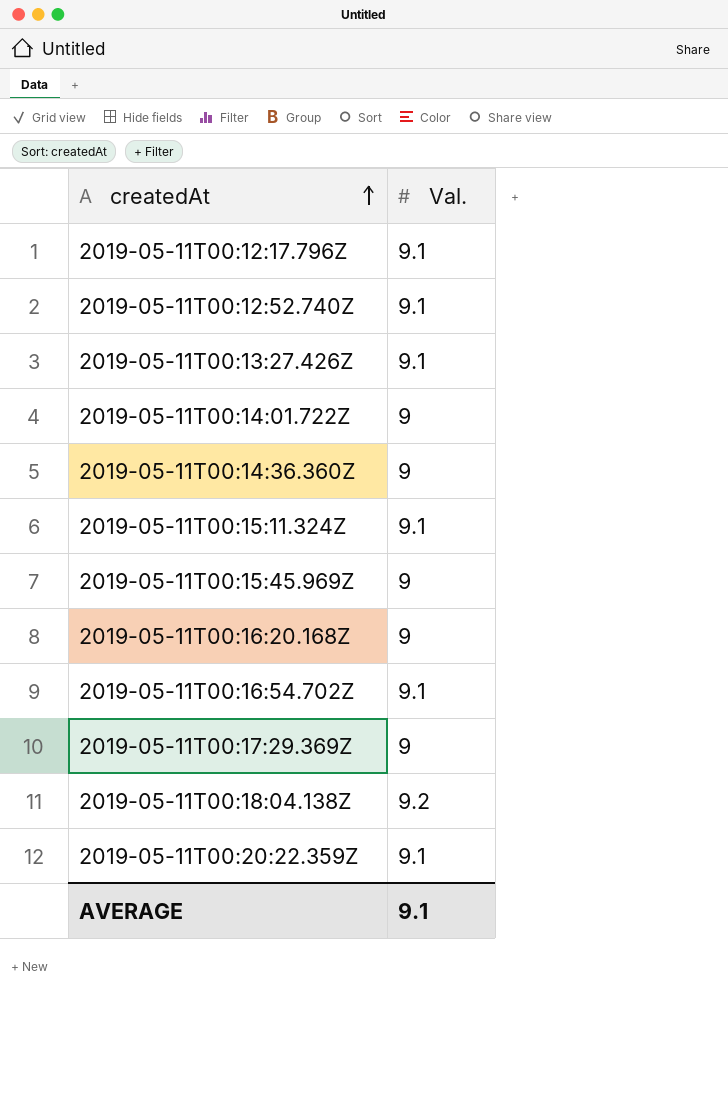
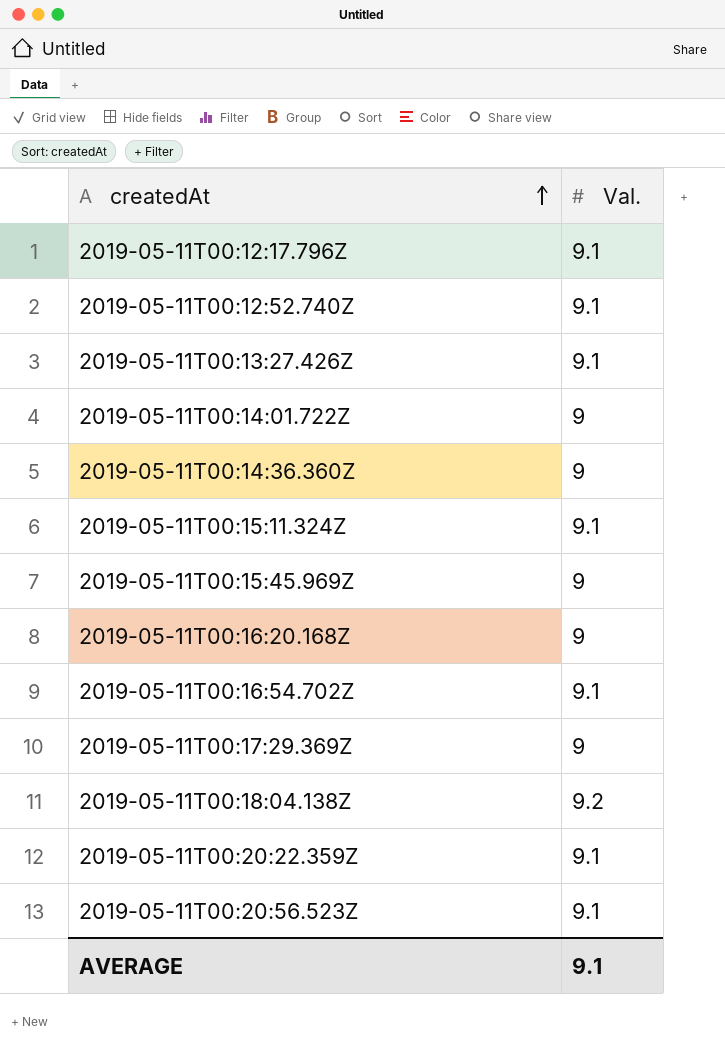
row 2019-05-11T00:20:56.523Z: none -> 9.1

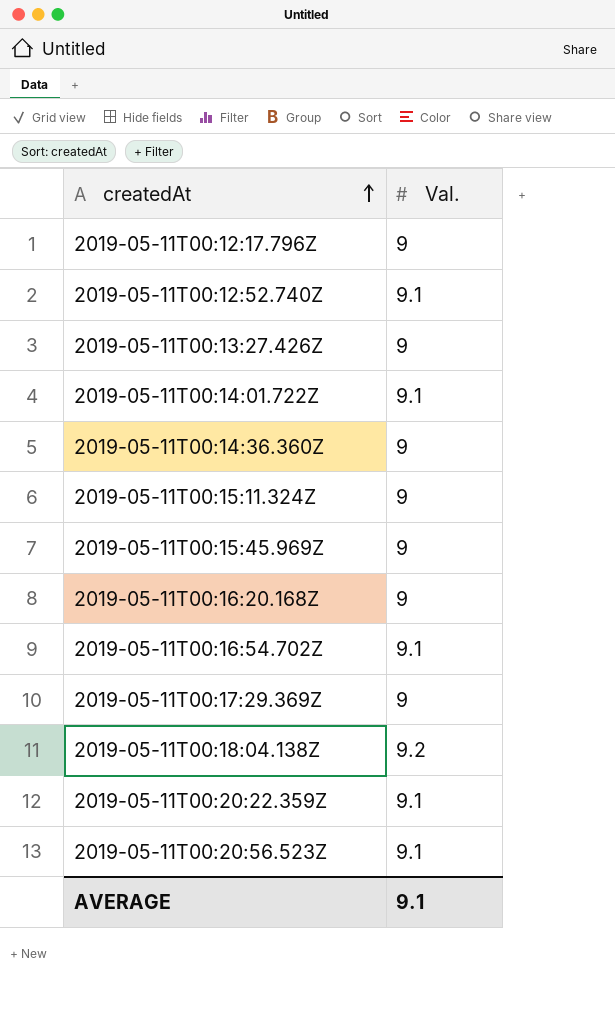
2019-05-11T00:12:17.796Z | Val.: 9.1 -> 9
2019-05-11T00:13:27.426Z | Val.: 9.1 -> 9
2019-05-11T00:14:01.722Z | Val.: 9 -> 9.1
2019-05-11T00:15:11.324Z | Val.: 9.1 -> 9

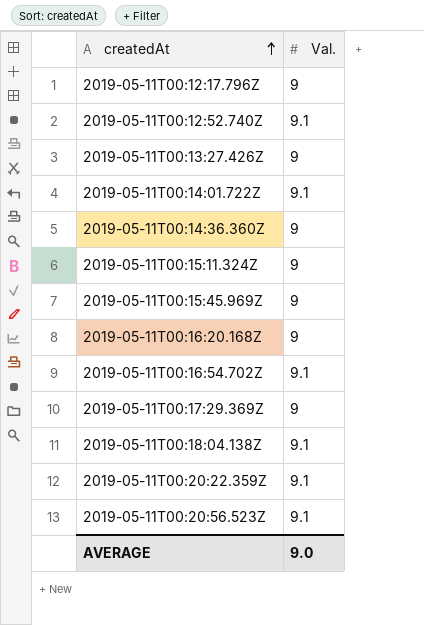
2019-05-11T00:18:04.138Z | Val.: 9.2 -> 9.1
AVERAGE | Val.: 9.1 -> 9.0

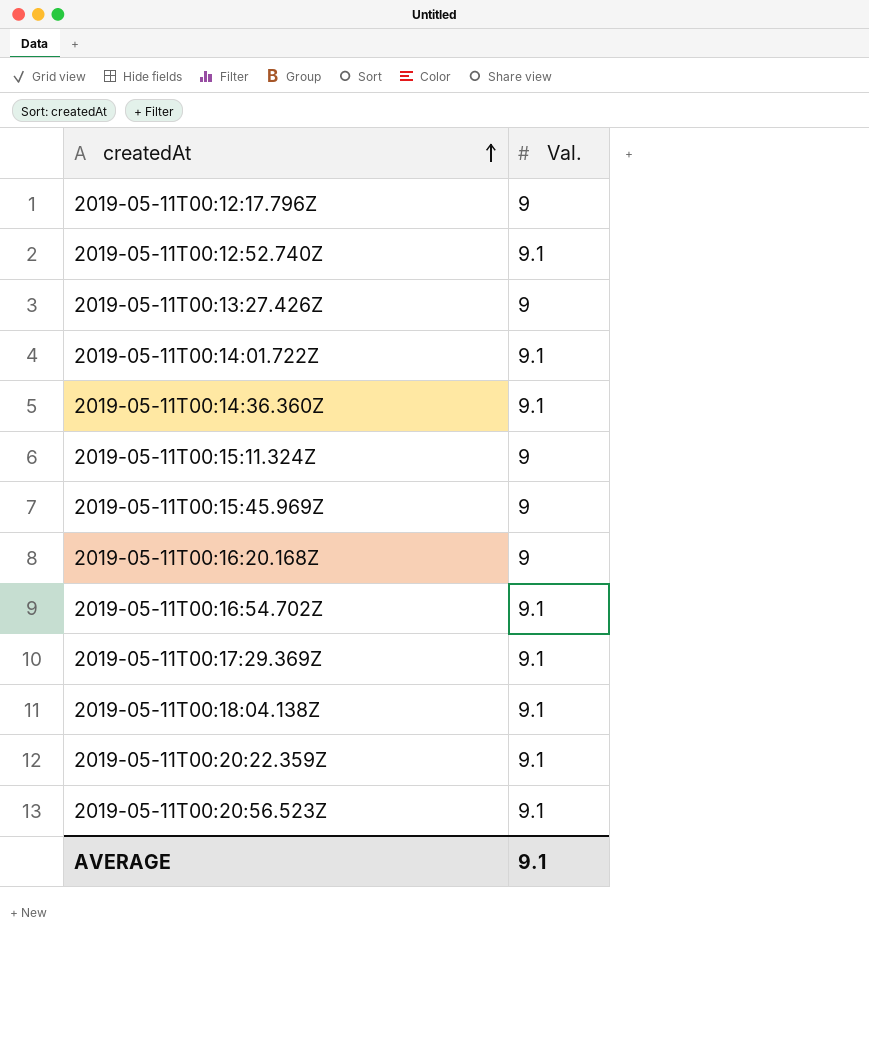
2019-05-11T00:14:36.360Z | Val.: 9 -> 9.1
2019-05-11T00:17:29.369Z | Val.: 9 -> 9.1
AVERAGE | Val.: 9.0 -> 9.1

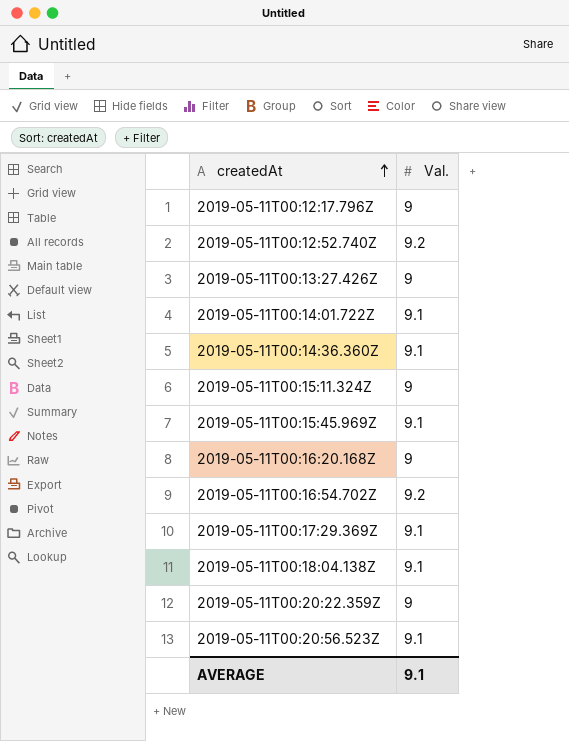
2019-05-11T00:12:52.740Z | Val.: 9.1 -> 9.2
2019-05-11T00:15:45.969Z | Val.: 9 -> 9.1
2019-05-11T00:16:54.702Z | Val.: 9.1 -> 9.2
2019-05-11T00:20:22.359Z | Val.: 9.1 -> 9

